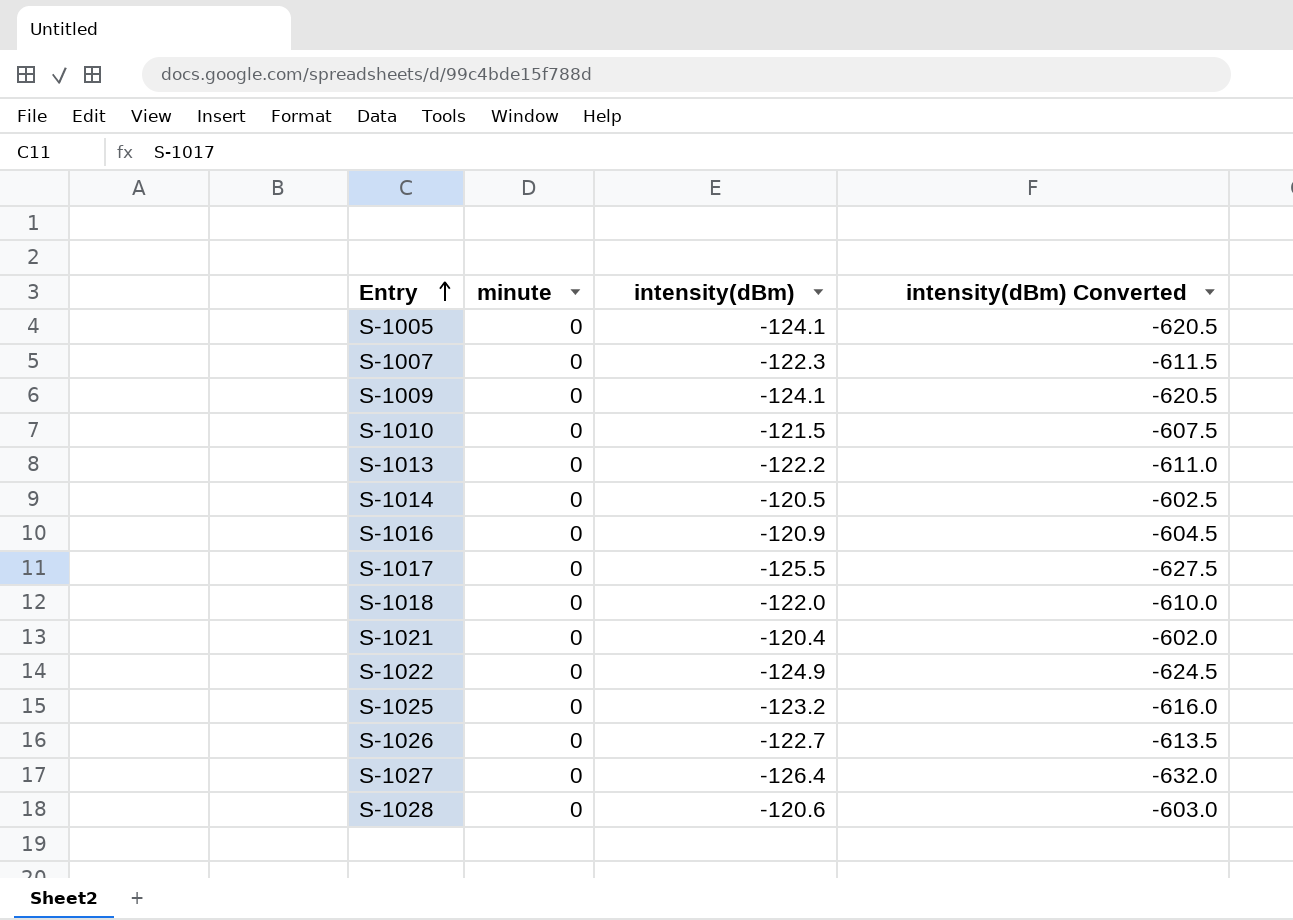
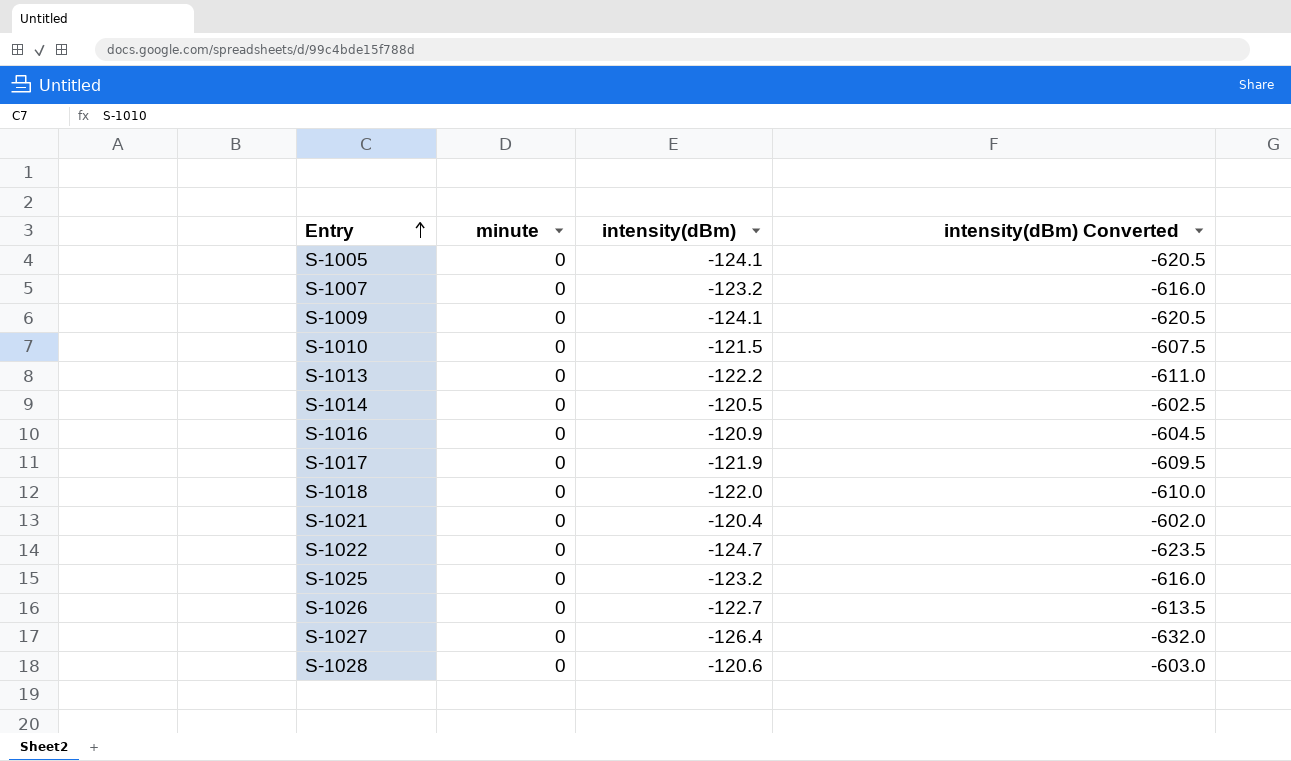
S-1007 | intensity(dBm): -122.3 -> -123.2
S-1007 | intensity(dBm) Converted: -611.5 -> -616.0
S-1017 | intensity(dBm): -125.5 -> -121.9
S-1017 | intensity(dBm) Converted: -627.5 -> -609.5
S-1022 | intensity(dBm): -124.9 -> -124.7
S-1022 | intensity(dBm) Converted: -624.5 -> -623.5

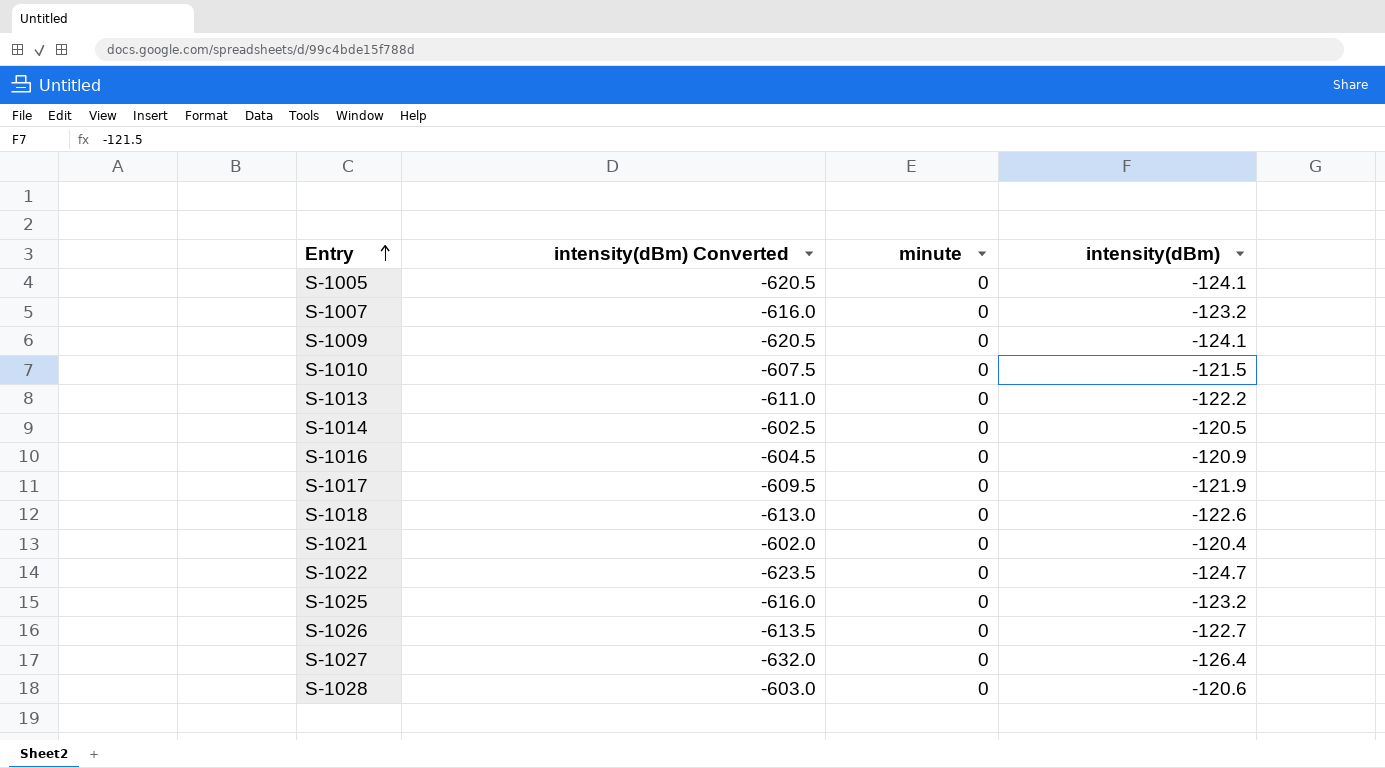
column intensity(dBm) Converted | position: 4 -> 2
S-1018 | intensity(dBm) Converted: -610.0 -> -613.0
S-1018 | intensity(dBm): -122.0 -> -122.6

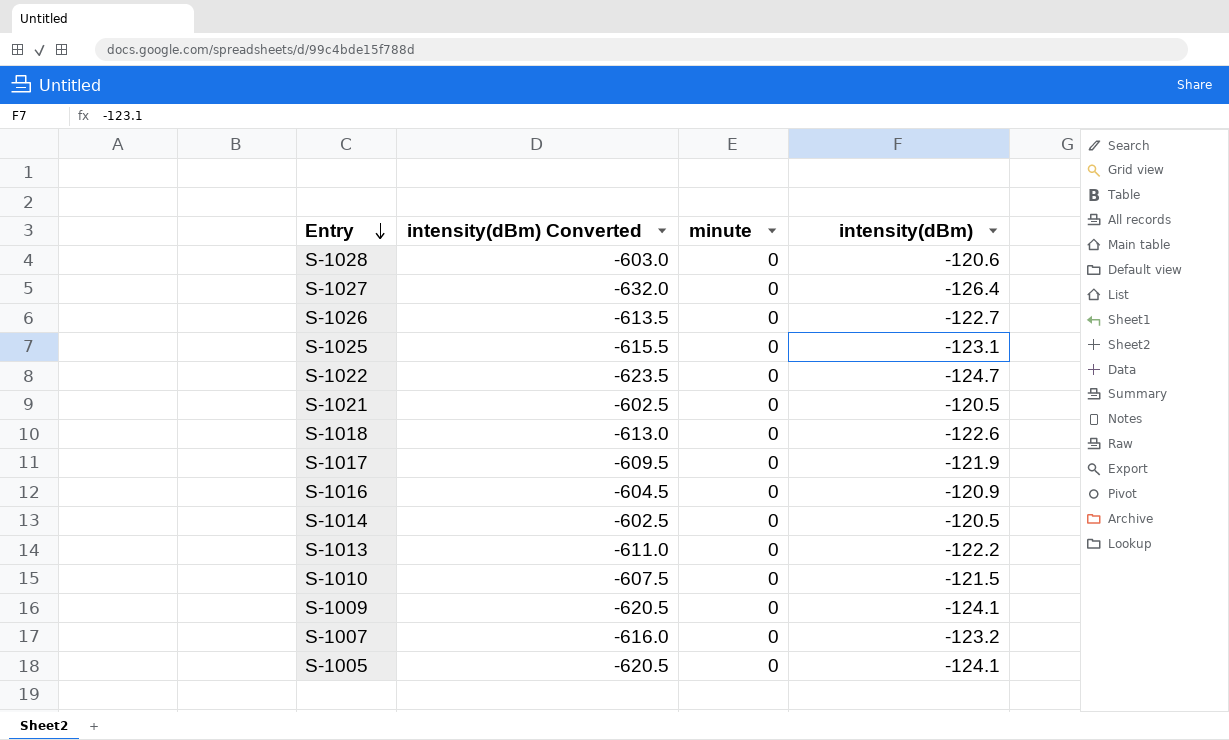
row order: Entry ascending -> Entry descending
S-1025 | intensity(dBm) Converted: -616.0 -> -615.5
S-1025 | intensity(dBm): -123.2 -> -123.1
S-1021 | intensity(dBm) Converted: -602.0 -> -602.5
S-1021 | intensity(dBm): -120.4 -> -120.5

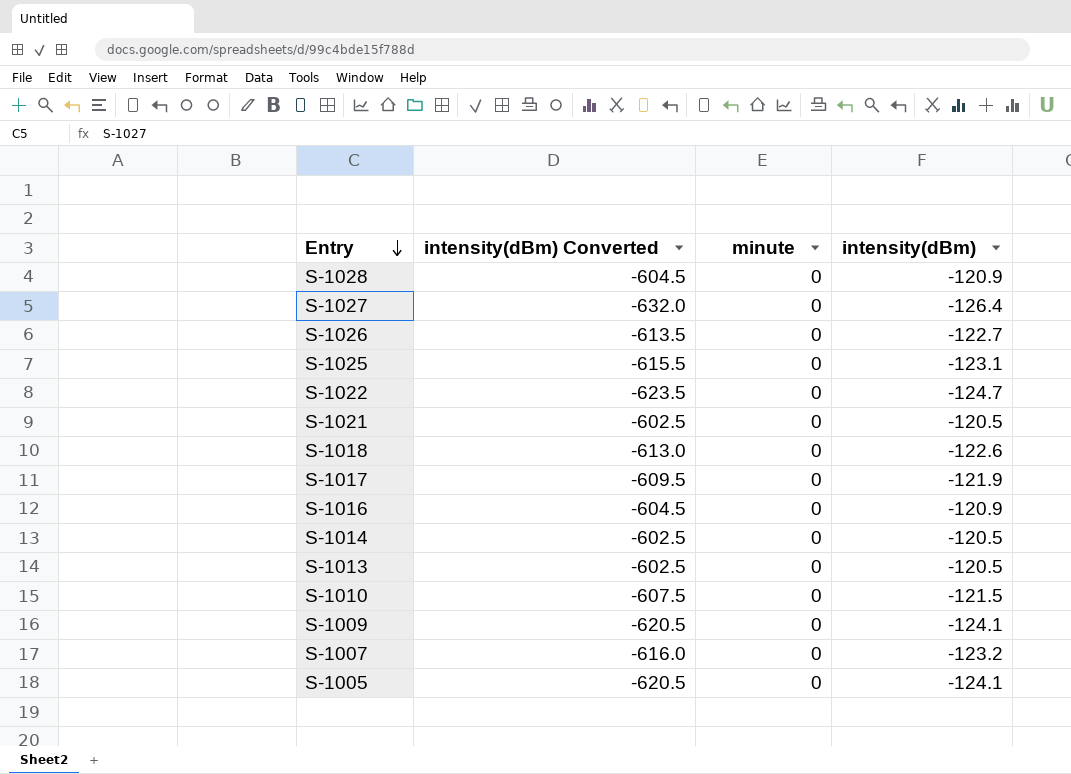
S-1028 | intensity(dBm) Converted: -603.0 -> -604.5
S-1028 | intensity(dBm): -120.6 -> -120.9
S-1013 | intensity(dBm) Converted: -611.0 -> -602.5
S-1013 | intensity(dBm): -122.2 -> -120.5

